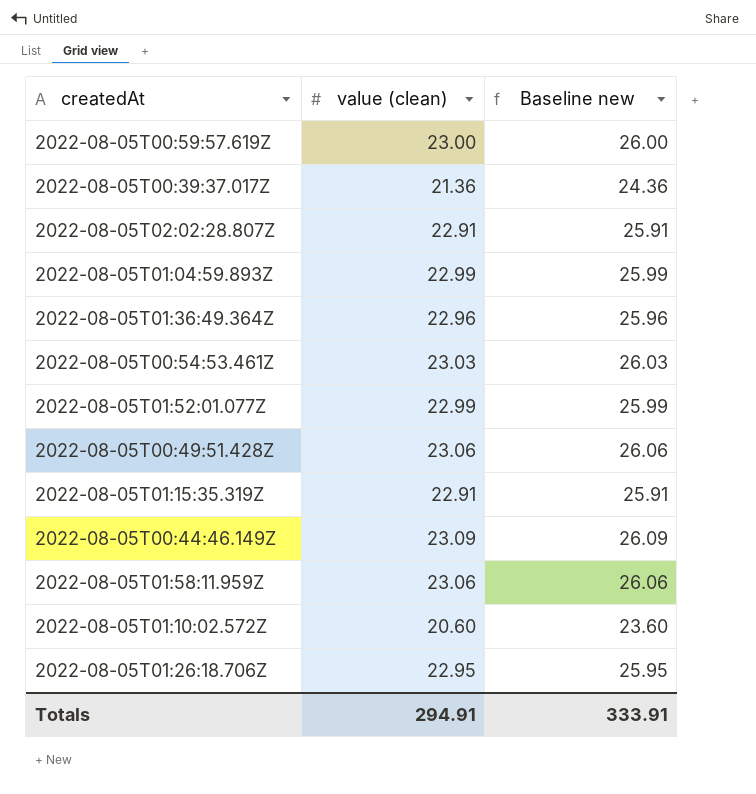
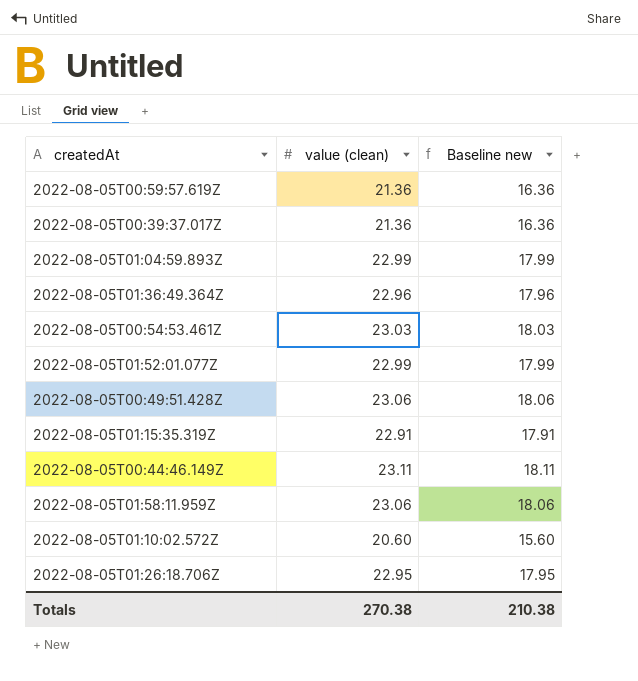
column Baseline new | formula: [value (clean)] + 3 -> [value (clean)] - 5
row 2022-08-05T02:02:28.807Z: 22.91 | 25.91 -> none
2022-08-05T00:59:57.619Z | value (clean): 23.00 -> 21.36
2022-08-05T00:44:46.149Z | value (clean): 23.09 -> 23.11
Totals | value (clean): 294.91 -> 270.38
Totals | Baseline new: 333.91 -> 210.38

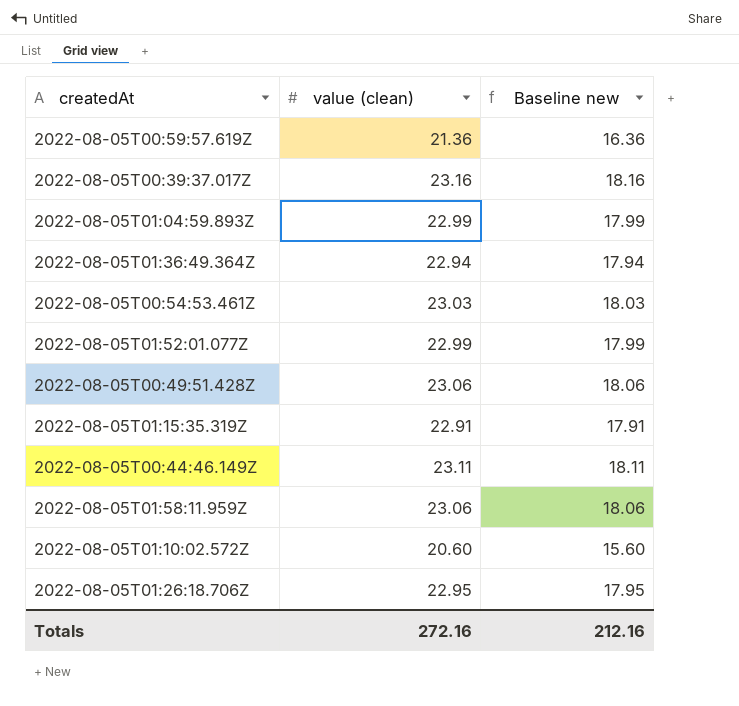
2022-08-05T00:39:37.017Z | value (clean): 21.36 -> 23.16
2022-08-05T00:39:37.017Z | Baseline new: 16.36 -> 18.16
2022-08-05T01:36:49.364Z | value (clean): 22.96 -> 22.94
2022-08-05T01:36:49.364Z | Baseline new: 17.96 -> 17.94
Totals | value (clean): 270.38 -> 272.16
Totals | Baseline new: 210.38 -> 212.16

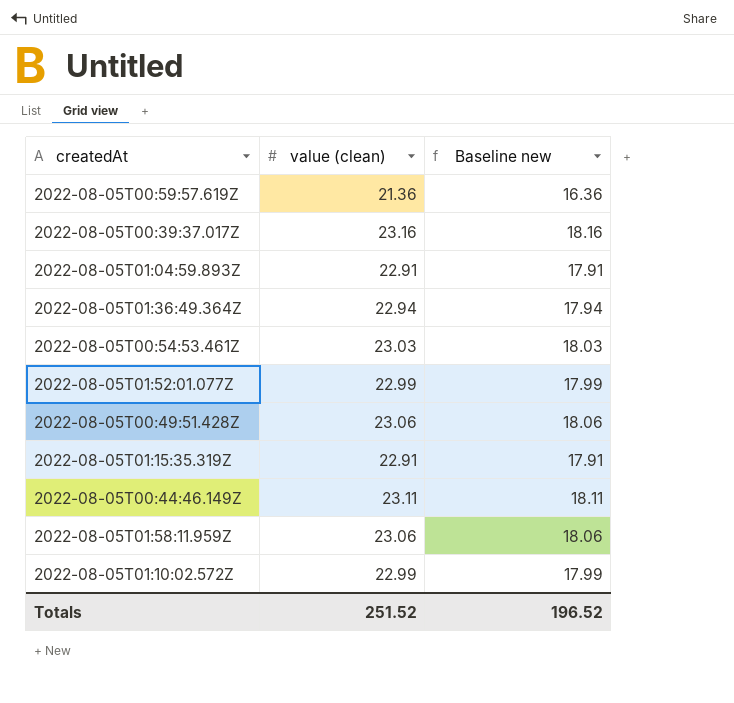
row 2022-08-05T01:26:18.706Z: 22.95 | 17.95 -> none
2022-08-05T01:04:59.893Z | value (clean): 22.99 -> 22.91
2022-08-05T01:04:59.893Z | Baseline new: 17.99 -> 17.91
2022-08-05T01:10:02.572Z | value (clean): 20.60 -> 22.99
2022-08-05T01:10:02.572Z | Baseline new: 15.60 -> 17.99
Totals | value (clean): 272.16 -> 251.52
Totals | Baseline new: 212.16 -> 196.52

